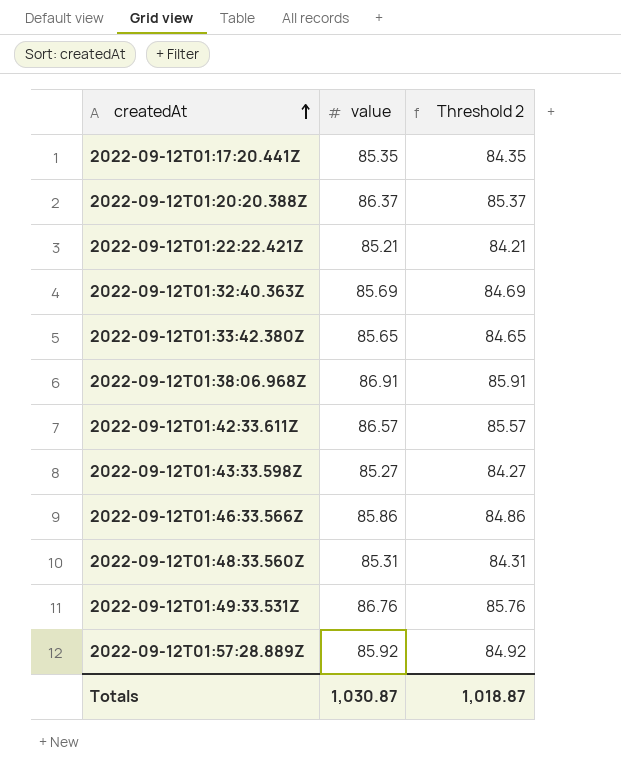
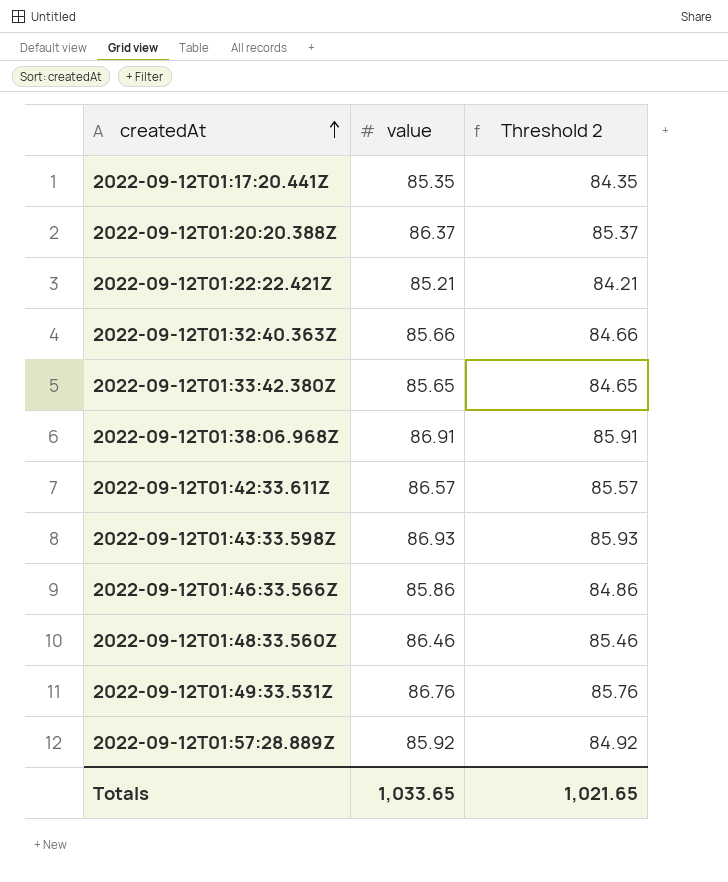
2022-09-12T01:32:40.363Z | value: 85.69 -> 85.66
2022-09-12T01:32:40.363Z | Threshold 2: 84.69 -> 84.66
2022-09-12T01:43:33.598Z | value: 85.27 -> 86.93
2022-09-12T01:43:33.598Z | Threshold 2: 84.27 -> 85.93
2022-09-12T01:48:33.560Z | value: 85.31 -> 86.46
2022-09-12T01:48:33.560Z | Threshold 2: 84.31 -> 85.46
Totals | value: 1,030.87 -> 1,033.65
Totals | Threshold 2: 1,018.87 -> 1,021.65

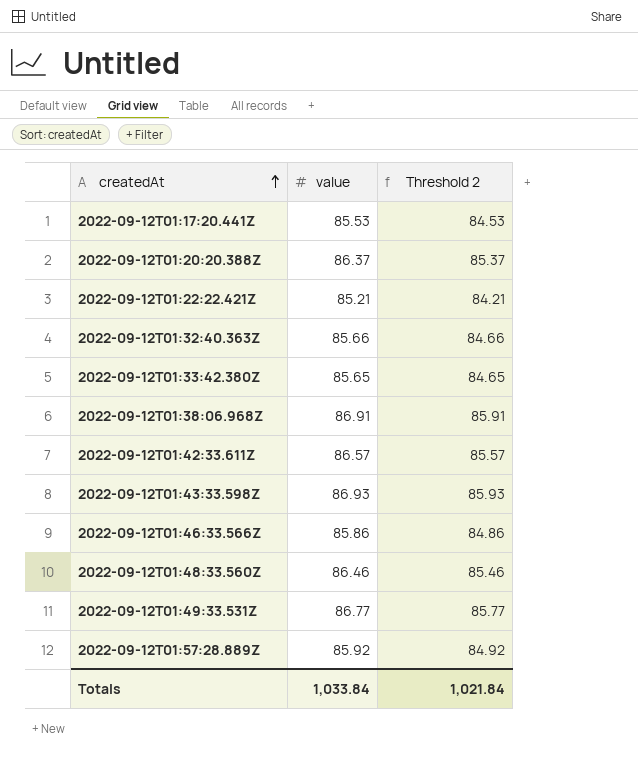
2022-09-12T01:17:20.441Z | value: 85.35 -> 85.53
2022-09-12T01:17:20.441Z | Threshold 2: 84.35 -> 84.53
2022-09-12T01:49:33.531Z | value: 86.76 -> 86.77
2022-09-12T01:49:33.531Z | Threshold 2: 85.76 -> 85.77
Totals | value: 1,033.65 -> 1,033.84
Totals | Threshold 2: 1,021.65 -> 1,021.84

